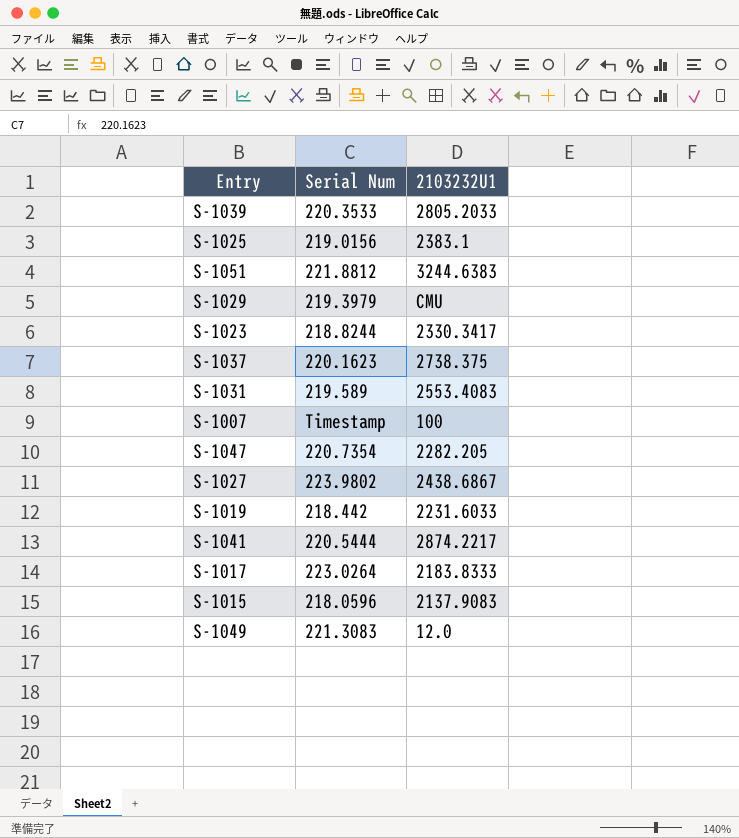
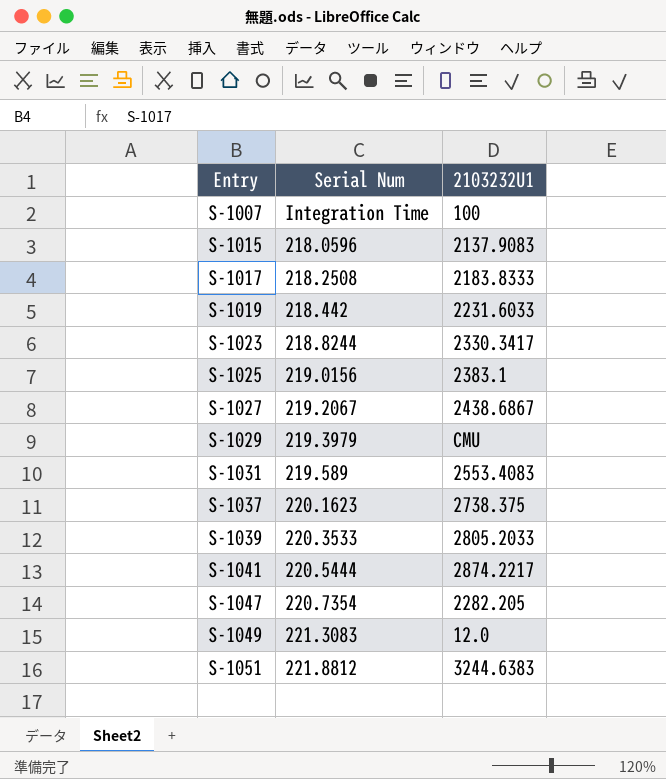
row order: none -> Entry ascending
S-1007 | Serial Num: Timestamp -> Integration Time
S-1017 | Serial Num: 223.0264 -> 218.2508
S-1027 | Serial Num: 223.9802 -> 219.2067

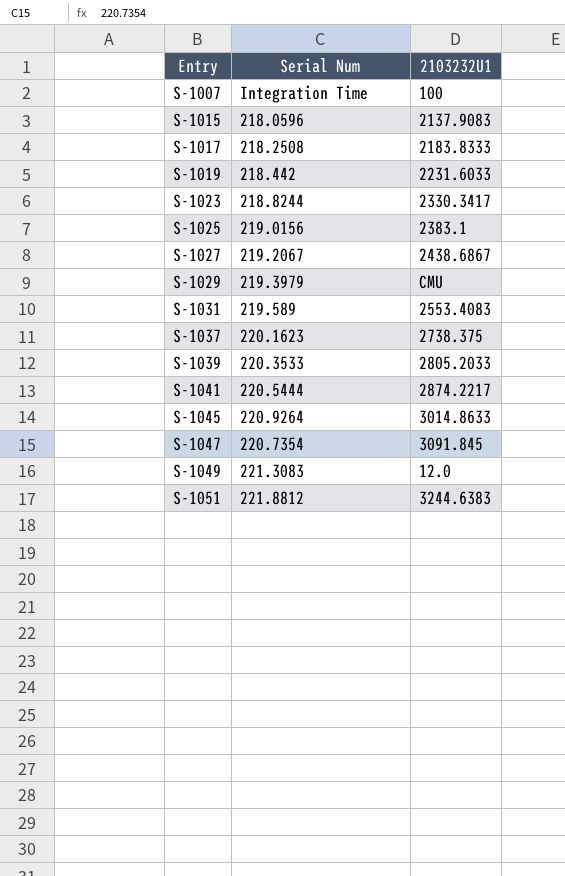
row S-1045: none -> 220.9264 | 3014.8633
S-1047 | 2103232U1: 2282.205 -> 3091.845

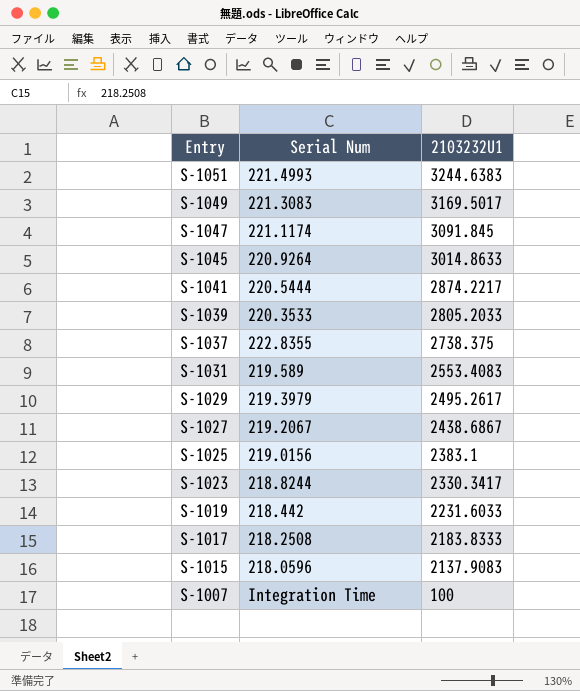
row order: Entry ascending -> Entry descending
S-1051 | Serial Num: 221.8812 -> 221.4993
S-1049 | 2103232U1: 12.0 -> 3169.5017
S-1047 | Serial Num: 220.7354 -> 221.1174
S-1037 | Serial Num: 220.1623 -> 222.8355
S-1029 | 2103232U1: CMU -> 2495.2617

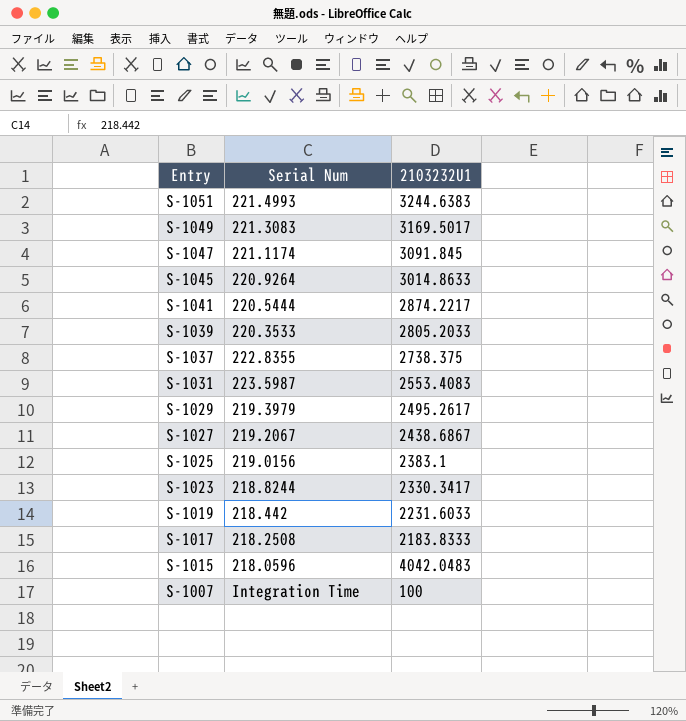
S-1031 | Serial Num: 219.589 -> 223.5987
S-1015 | 2103232U1: 2137.9083 -> 4042.0483

